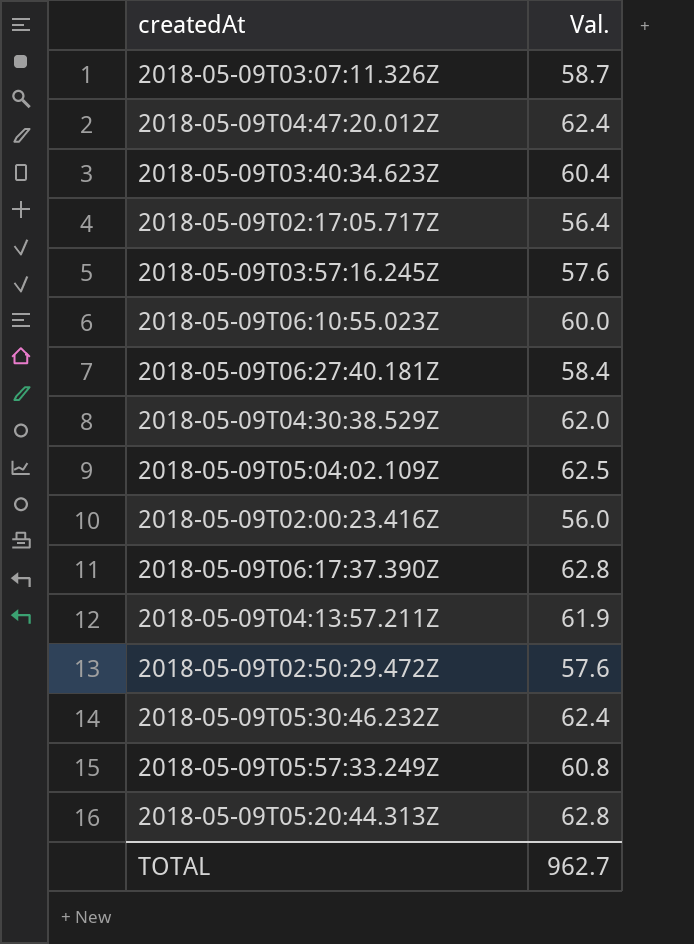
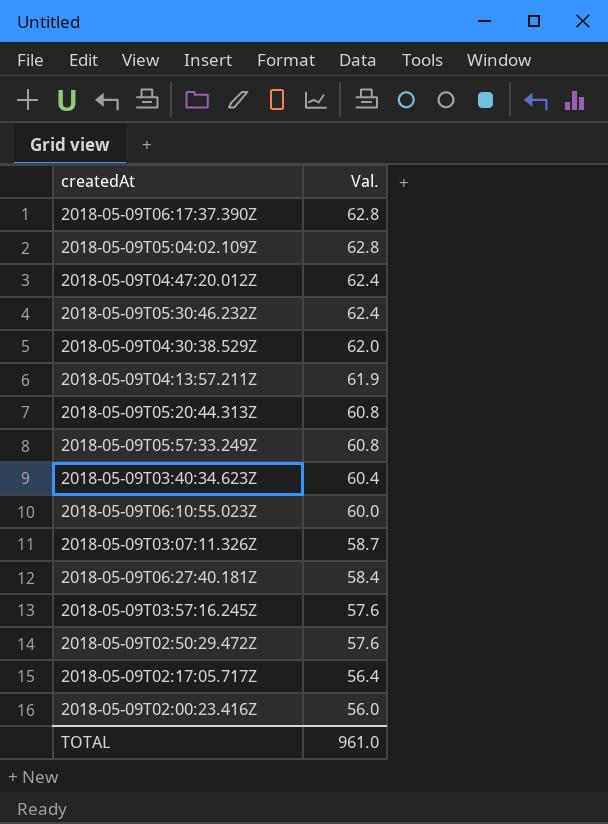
row order: none -> Val. descending
2018-05-09T05:04:02.109Z | Val.: 62.5 -> 62.8
2018-05-09T05:20:44.313Z | Val.: 62.8 -> 60.8
TOTAL | Val.: 962.7 -> 961.0

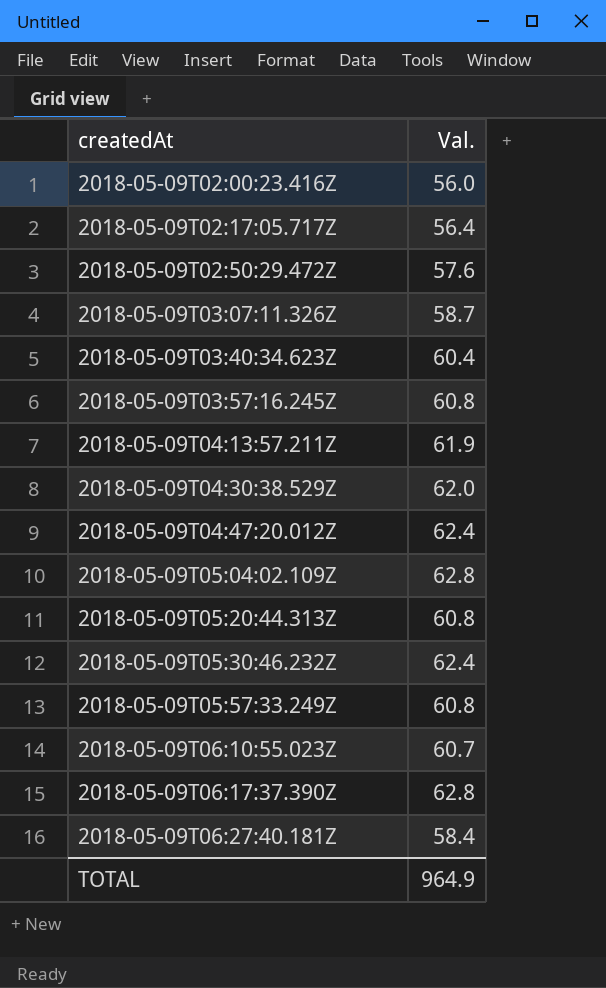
row order: Val. descending -> createdAt ascending
2018-05-09T03:57:16.245Z | Val.: 57.6 -> 60.8
2018-05-09T06:10:55.023Z | Val.: 60.0 -> 60.7
TOTAL | Val.: 961.0 -> 964.9

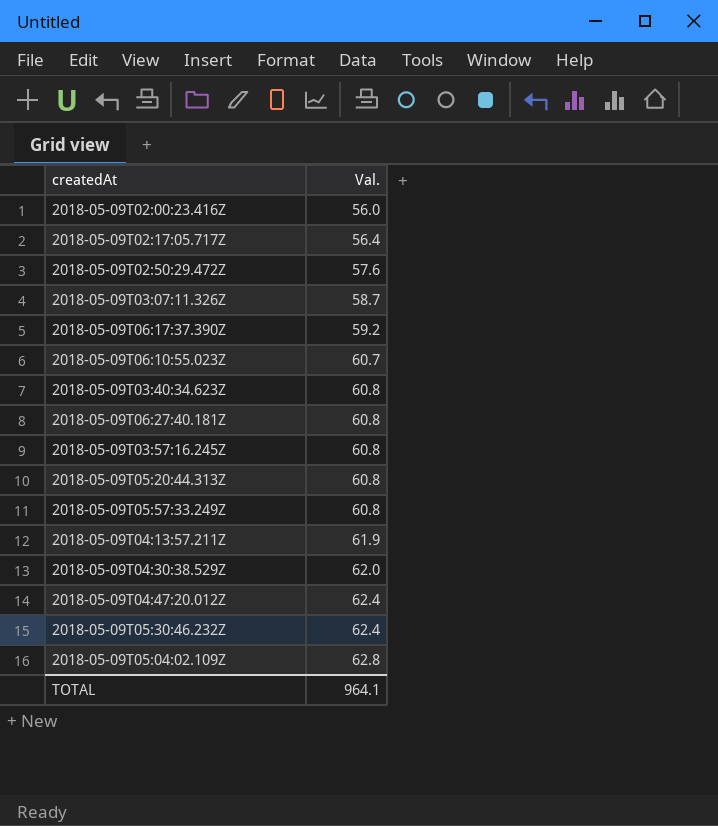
row order: createdAt ascending -> Val. ascending
2018-05-09T06:17:37.390Z | Val.: 62.8 -> 59.2
2018-05-09T03:40:34.623Z | Val.: 60.4 -> 60.8
2018-05-09T06:27:40.181Z | Val.: 58.4 -> 60.8
TOTAL | Val.: 964.9 -> 964.1

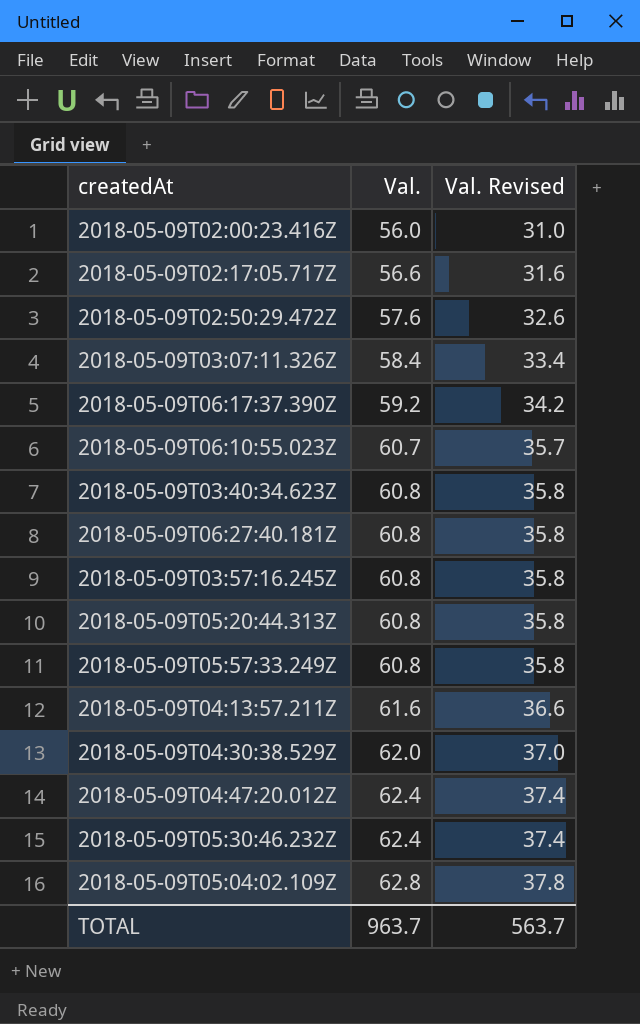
column Val. Revised | formula: none -> [Val.] - 25
2018-05-09T02:17:05.717Z | Val.: 56.4 -> 56.6
2018-05-09T03:07:11.326Z | Val.: 58.7 -> 58.4
2018-05-09T04:13:57.211Z | Val.: 61.9 -> 61.6
TOTAL | Val.: 964.1 -> 963.7

